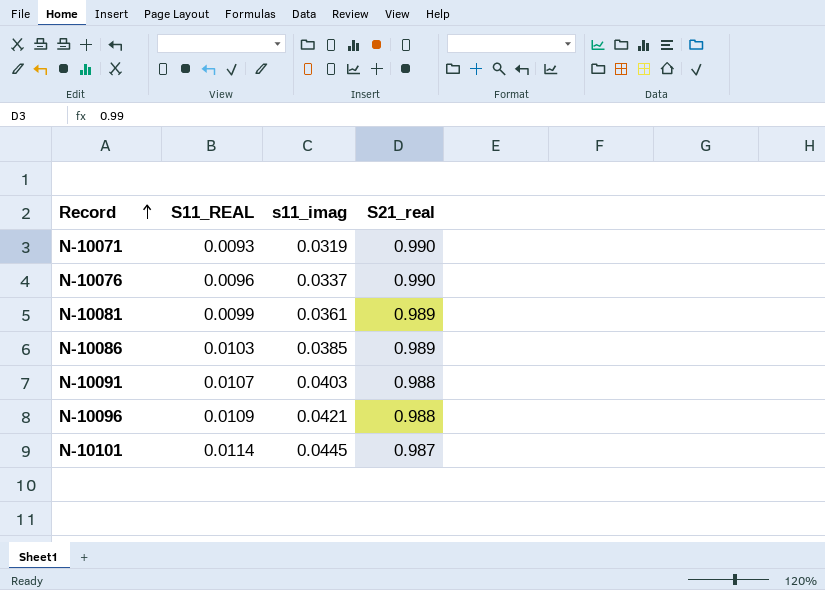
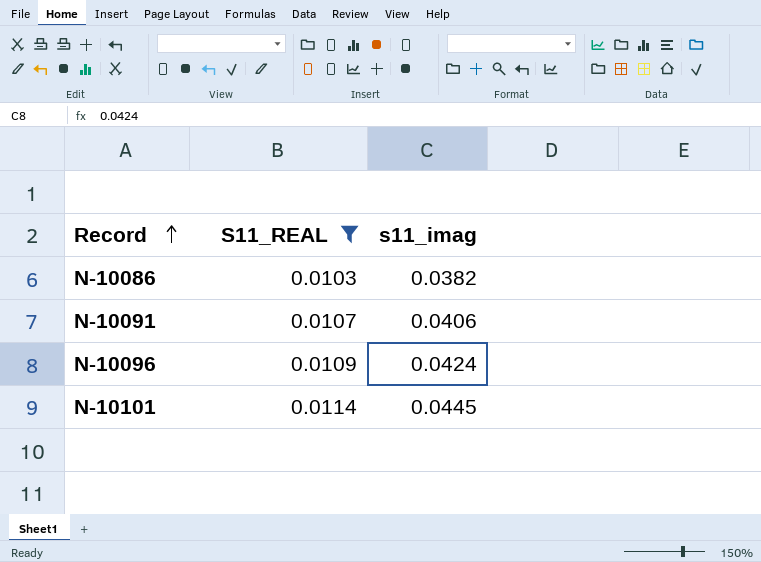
filter: none -> S11_REAL >= 0.0103
column S21_real | position: 4 -> none
N-10086 | s11_imag: 0.0385 -> 0.0382
N-10091 | s11_imag: 0.0403 -> 0.0406
N-10096 | s11_imag: 0.0421 -> 0.0424

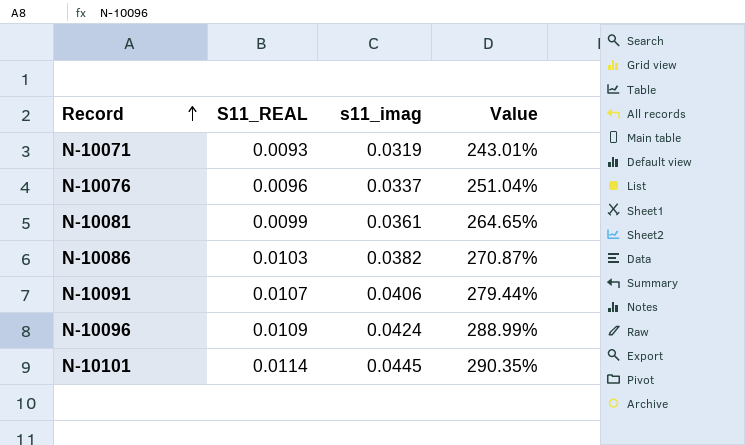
filter: S11_REAL >= 0.0103 -> none
column Value | formula: none -> ([s11_imag] - [S11_REAL]) / [S11_REAL]

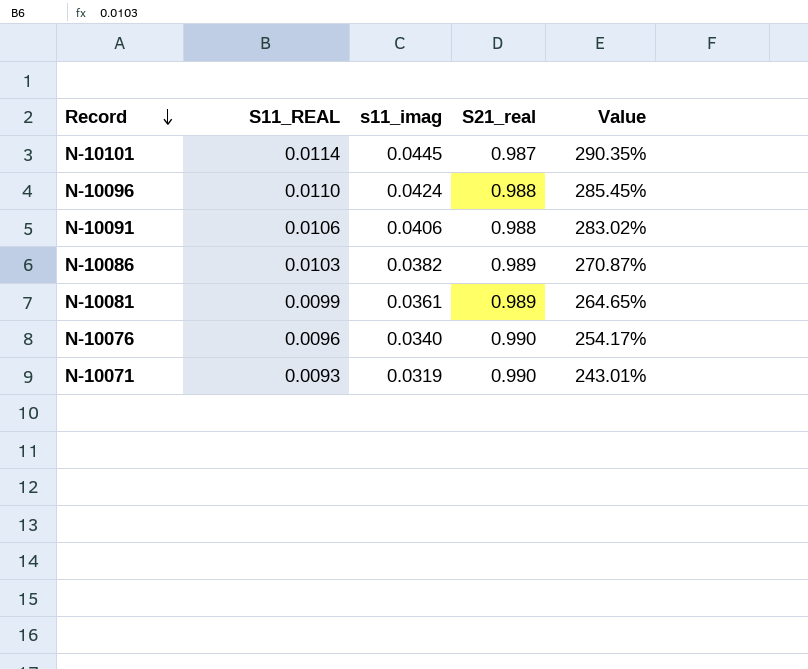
row order: Record ascending -> Record descending
column S21_real | position: none -> 4
N-10096 | S11_REAL: 0.0109 -> 0.0110
N-10096 | Value: 288.99% -> 285.45%
N-10091 | S11_REAL: 0.0107 -> 0.0106
N-10091 | Value: 279.44% -> 283.02%
N-10076 | s11_imag: 0.0337 -> 0.0340
N-10076 | Value: 251.04% -> 254.17%

